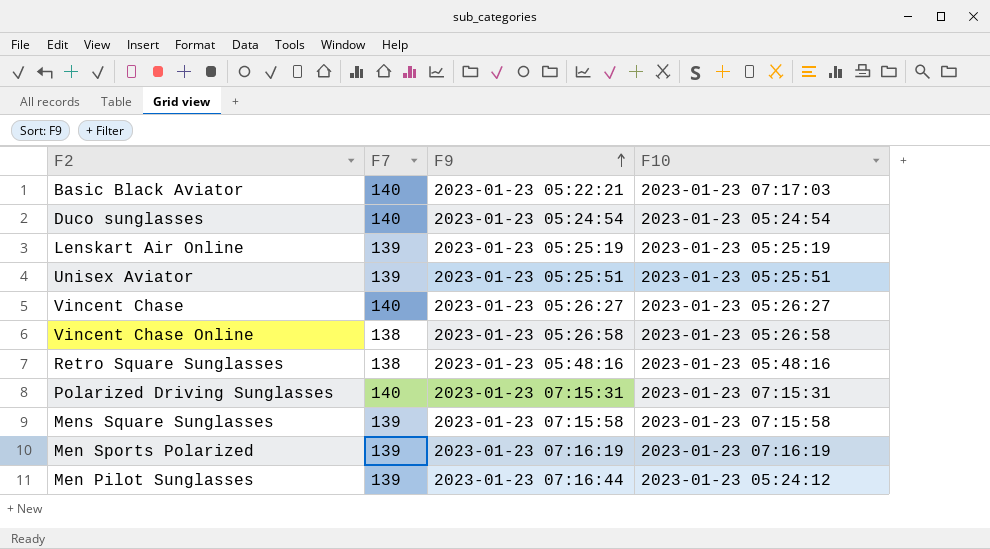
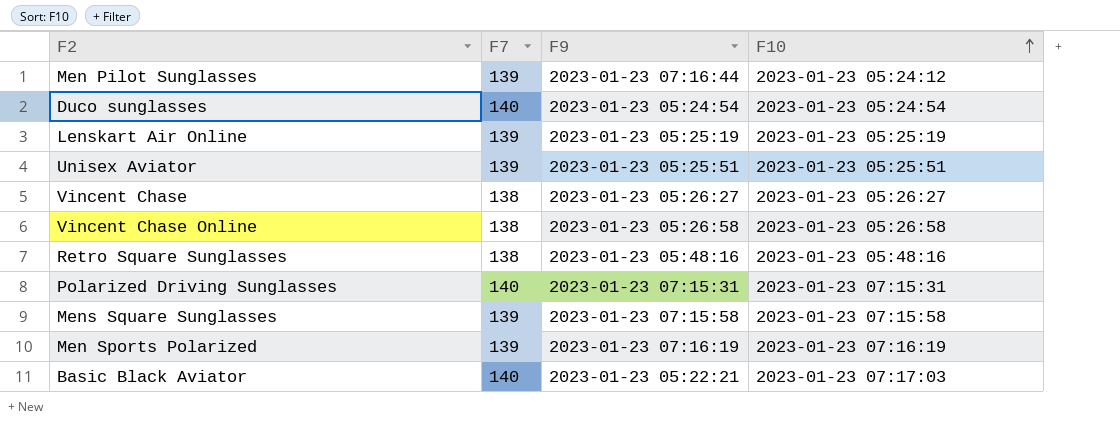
row order: F9 ascending -> F10 ascending
Vincent Chase | F7: 140 -> 138

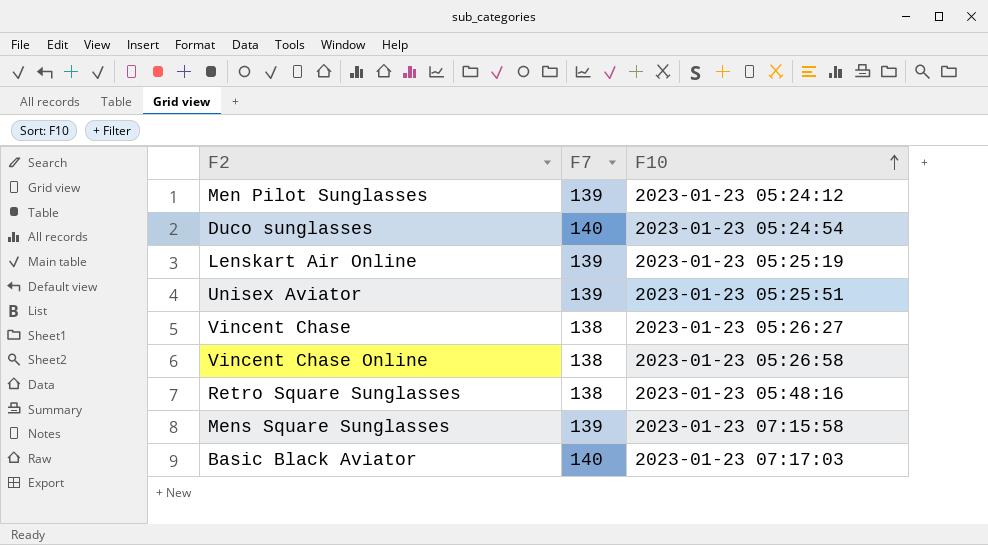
column F9 | position: 3 -> none
row Polarized Driving Sunglasses: 140 | 2023-01-23 07:15:31 | 2023-01-23 07:15:31 -> none
row Men Sports Polarized: 139 | 2023-01-23 07:16:19 | 2023-01-23 07:16:19 -> none

